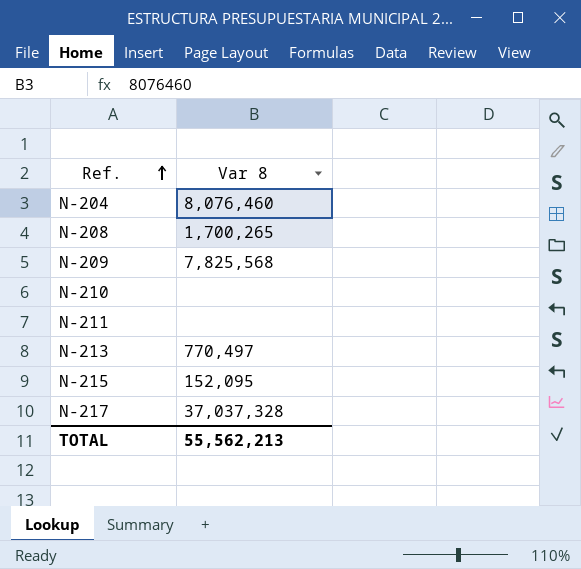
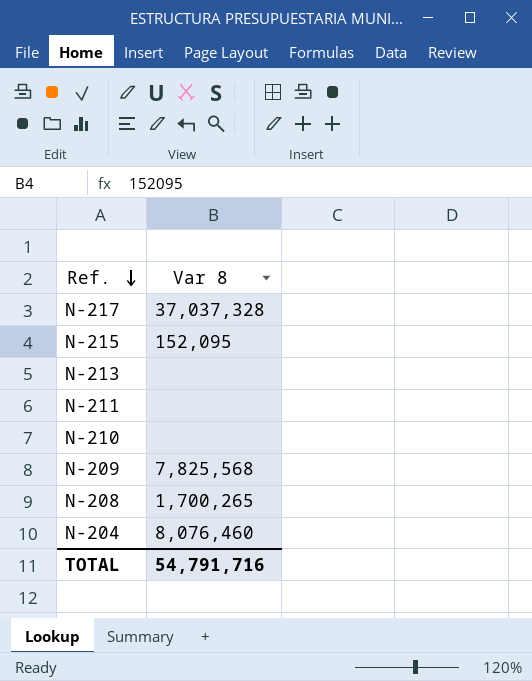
row order: Ref. ascending -> Ref. descending
N-213 | Var 8: 770,497 -> none
TOTAL | Var 8: 55,562,213 -> 54,791,716

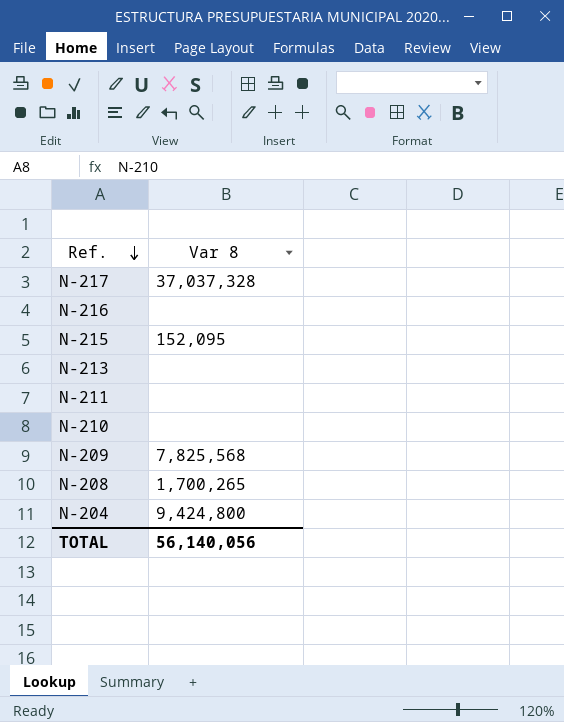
row N-216: none -> none
N-204 | Var 8: 8,076,460 -> 9,424,800
TOTAL | Var 8: 54,791,716 -> 56,140,056

